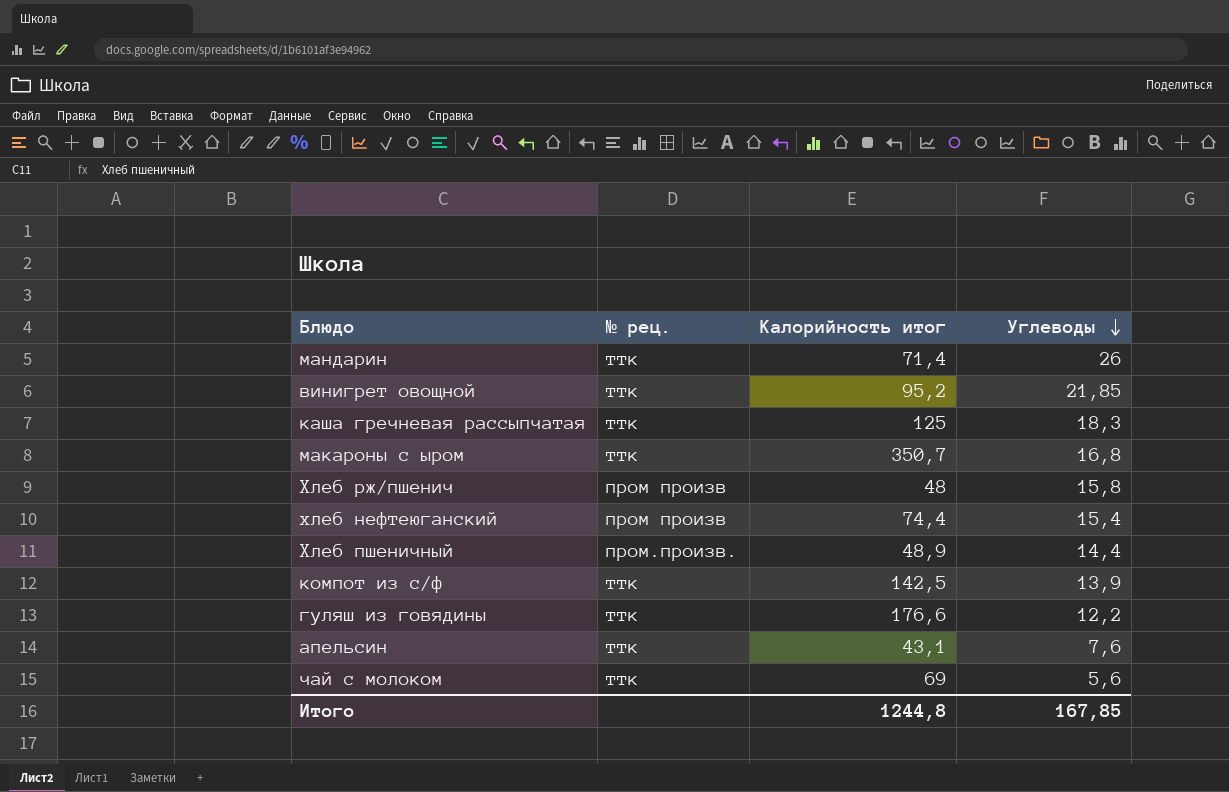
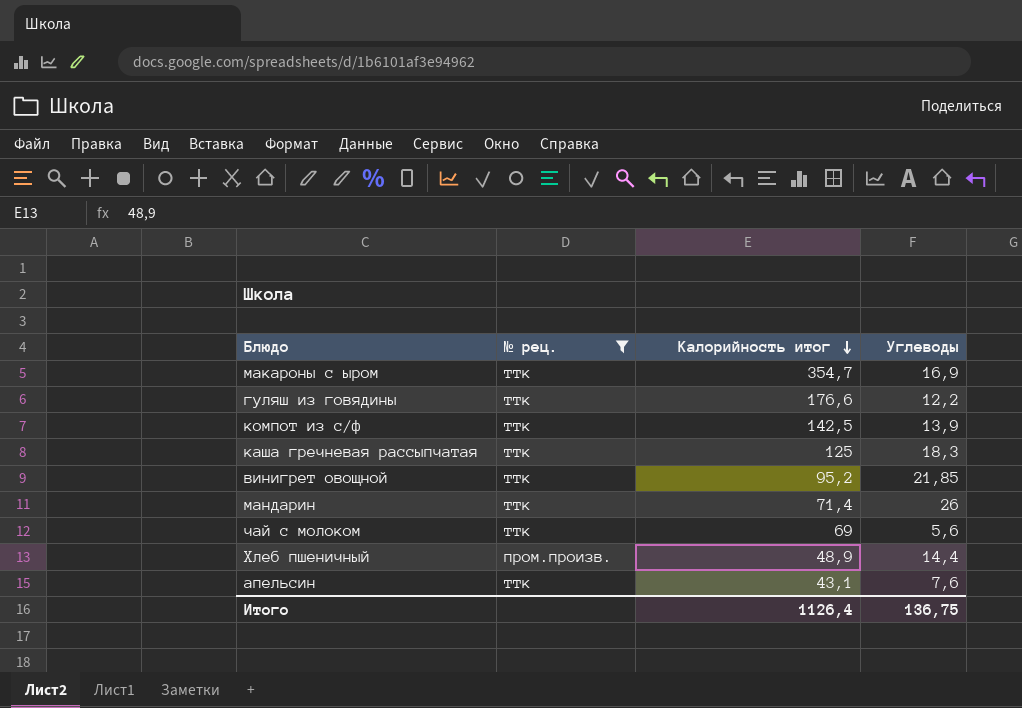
filter: none -> № рец. != пром произв
row order: Углеводы descending -> Калорийность итог descending
макароны с ыром | Калорийность итог: 350,7 -> 354,7
макароны с ыром | Углеводы: 16,8 -> 16,9
Итого | Калорийность итог: 1244,8 -> 1126,4
Итого | Углеводы: 167,85 -> 136,75

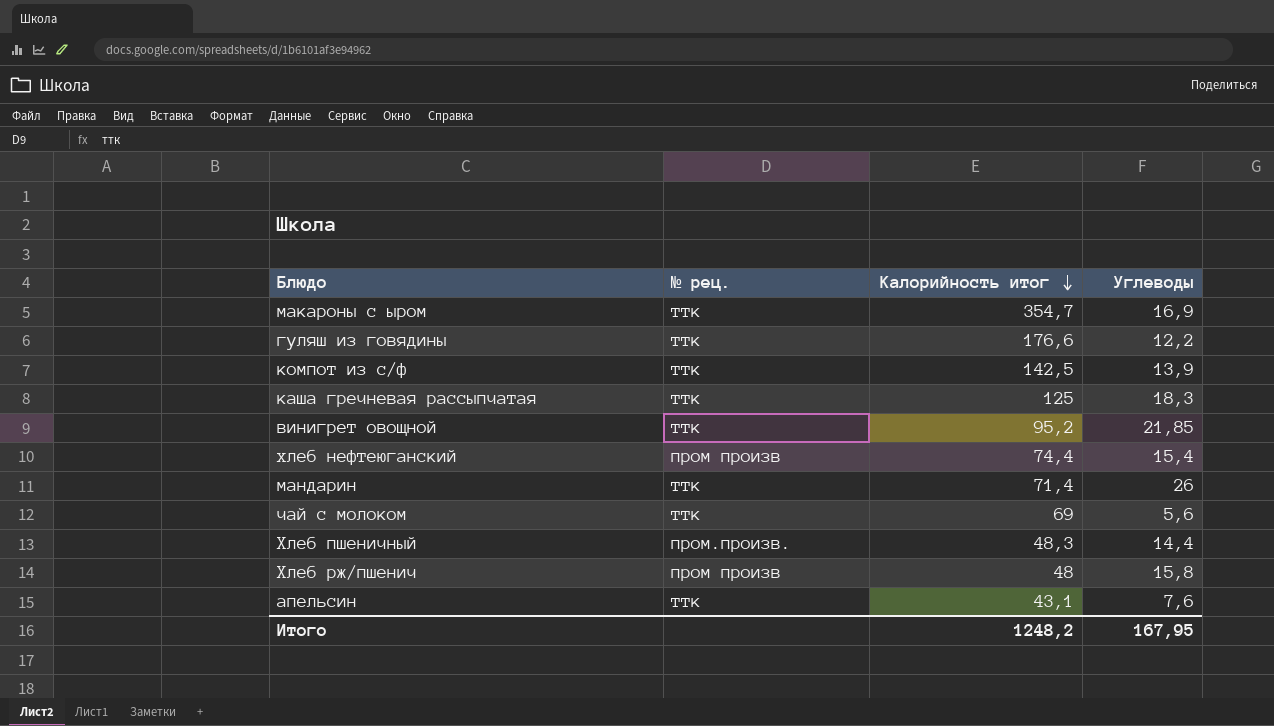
filter: № рец. != пром произв -> none
Хлеб пшеничный | Калорийность итог: 48,9 -> 48,3
Итого | Калорийность итог: 1126,4 -> 1248,2
Итого | Углеводы: 136,75 -> 167,95

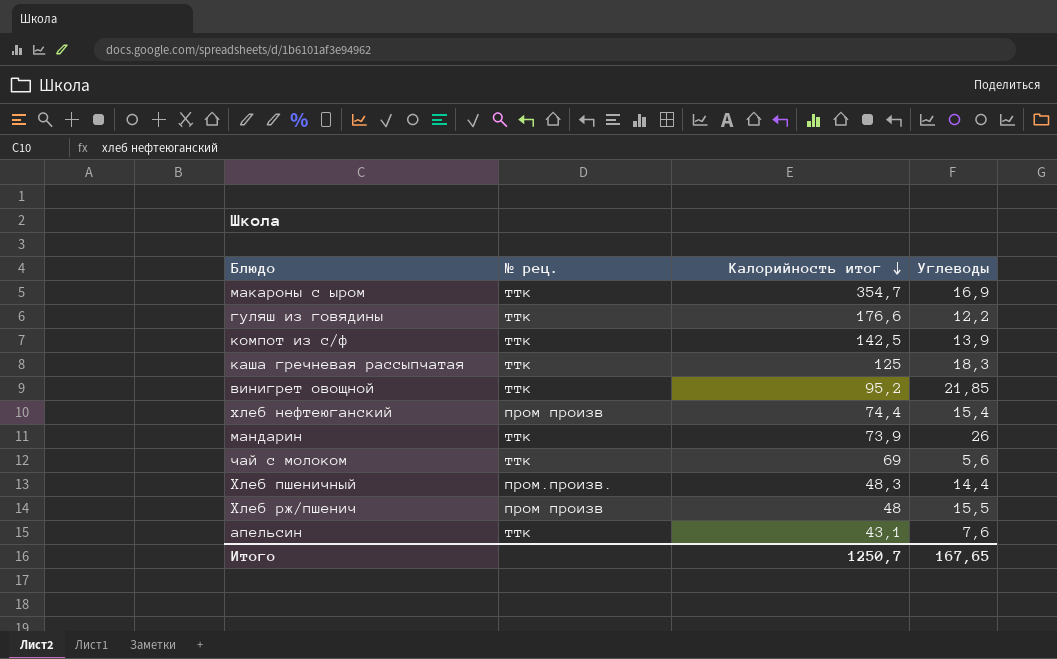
мандарин | Калорийность итог: 71,4 -> 73,9
Хлеб рж/пшенич | Углеводы: 15,8 -> 15,5
Итого | Калорийность итог: 1248,2 -> 1250,7
Итого | Углеводы: 167,95 -> 167,65

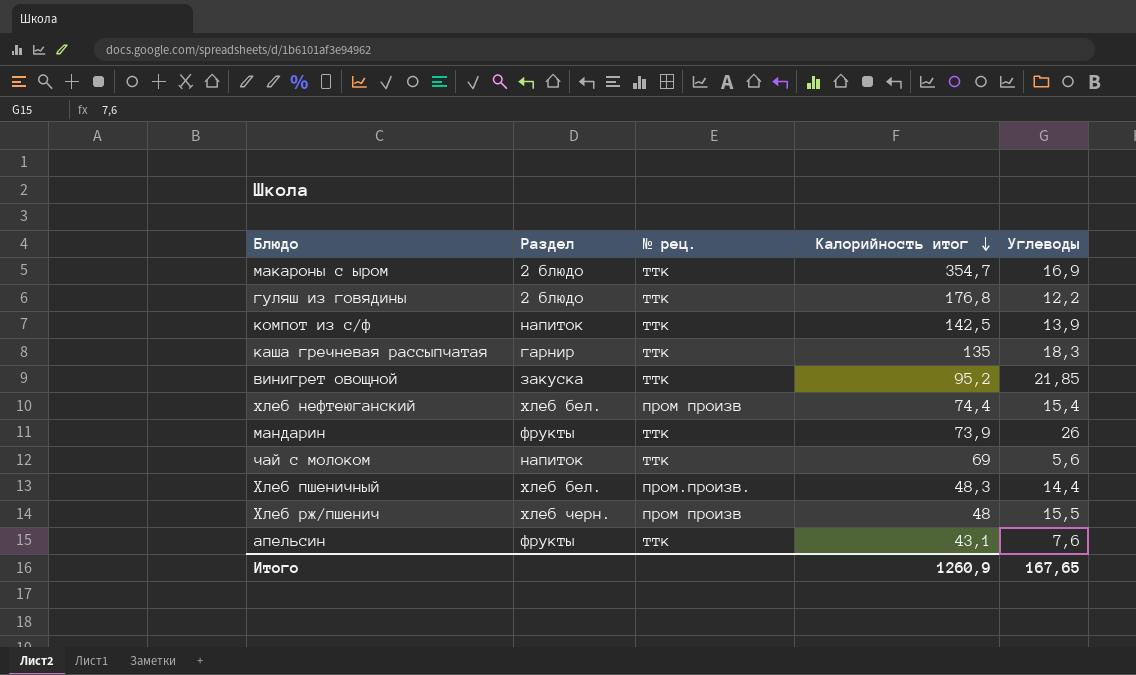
column Раздел | position: none -> 2
гуляш из говядины | Калорийность итог: 176,6 -> 176,8
каша гречневая рассыпчатая | Калорийность итог: 125 -> 135
Итого | Калорийность итог: 1250,7 -> 1260,9

